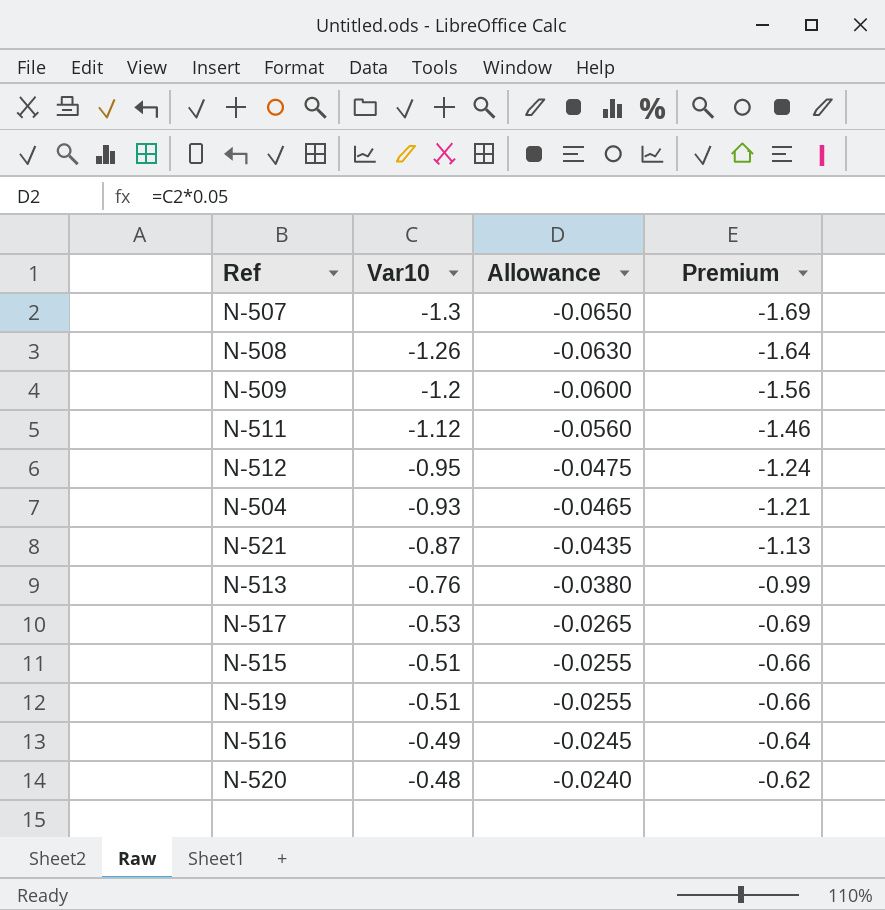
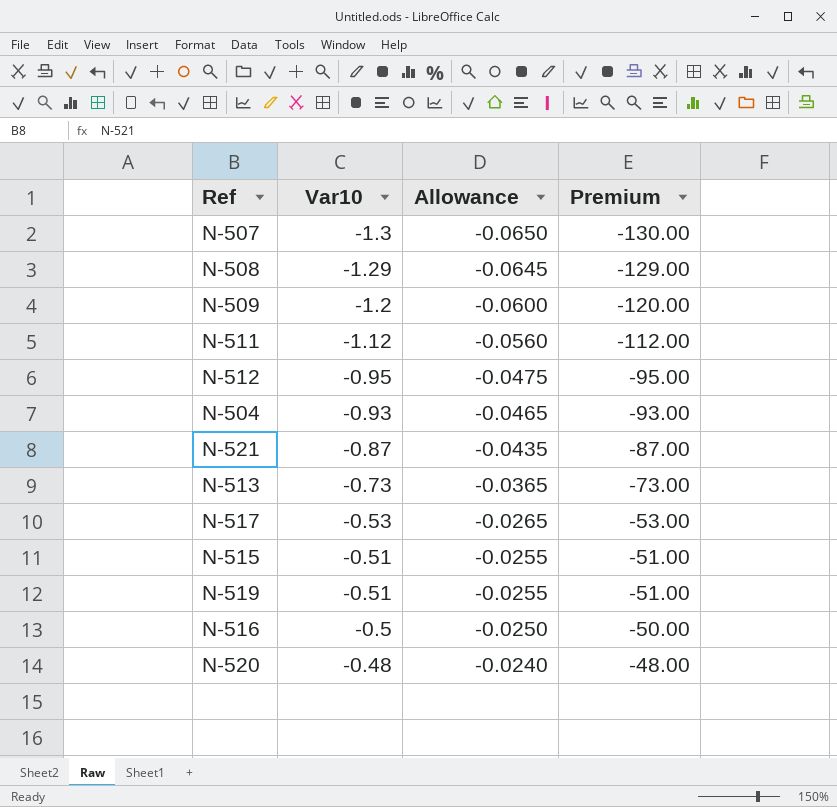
column Premium | formula: [Var10] * 1.3 -> [Var10] * 100
N-508 | Var10: -1.26 -> -1.29
N-508 | Allowance: -0.0630 -> -0.0645
N-513 | Var10: -0.76 -> -0.73
N-513 | Allowance: -0.0380 -> -0.0365
N-516 | Var10: -0.49 -> -0.5
N-516 | Allowance: -0.0245 -> -0.0250

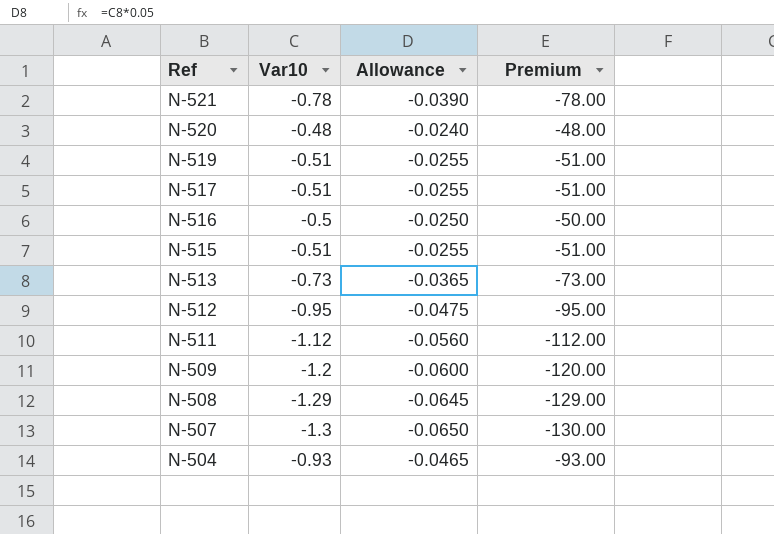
row order: Var10 ascending -> Ref descending
N-521 | Var10: -0.87 -> -0.78
N-521 | Allowance: -0.0435 -> -0.0390
N-521 | Premium: -87.00 -> -78.00
N-517 | Var10: -0.53 -> -0.51
N-517 | Allowance: -0.0265 -> -0.0255
N-517 | Premium: -53.00 -> -51.00

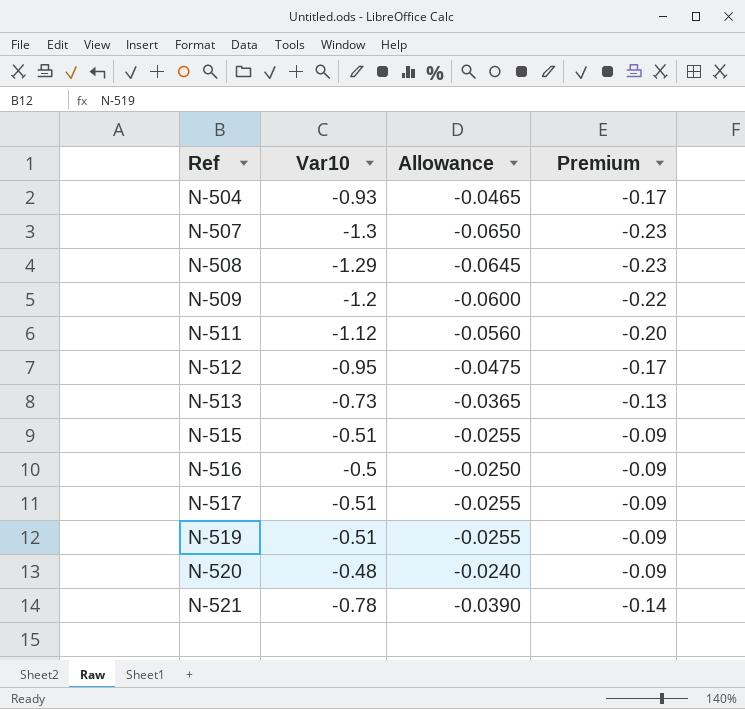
row order: Ref descending -> Ref ascending
column Premium | formula: [Var10] * 100 -> [Var10] * 0.18

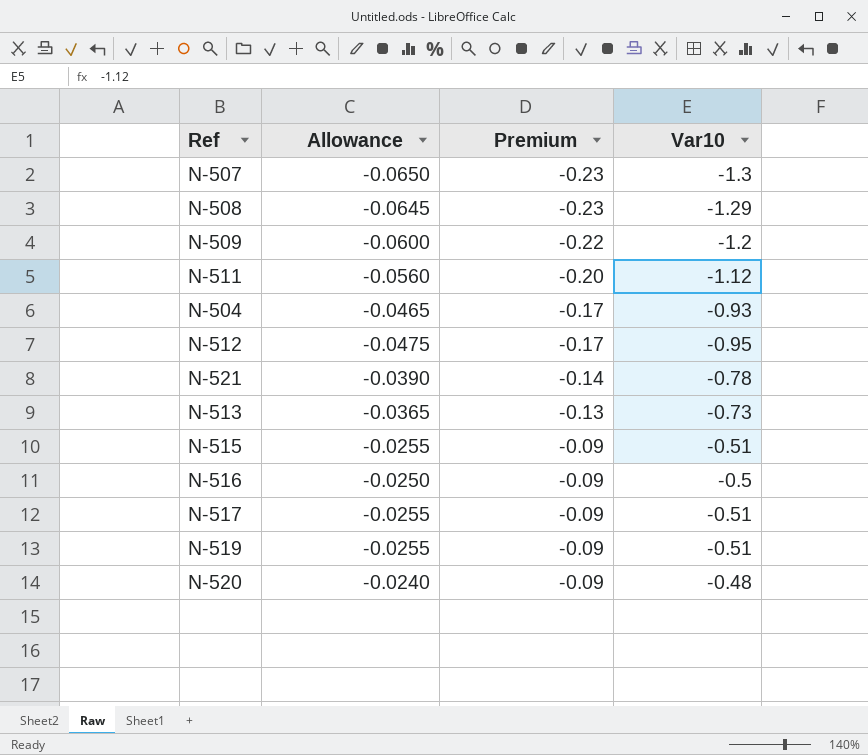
row order: Ref ascending -> Premium ascending
column Var10 | position: 2 -> 4

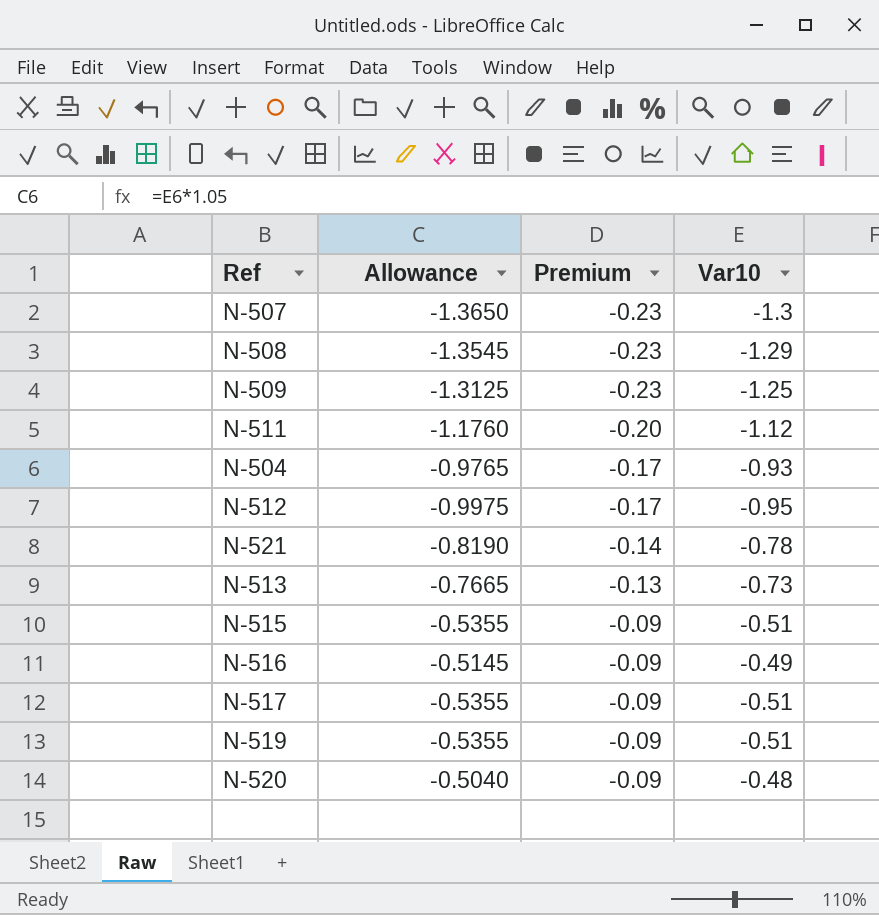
column Allowance | formula: [Var10] * 0.05 -> [Var10] * 1.05
N-509 | Premium: -0.22 -> -0.23
N-509 | Var10: -1.2 -> -1.25
N-516 | Var10: -0.5 -> -0.49

